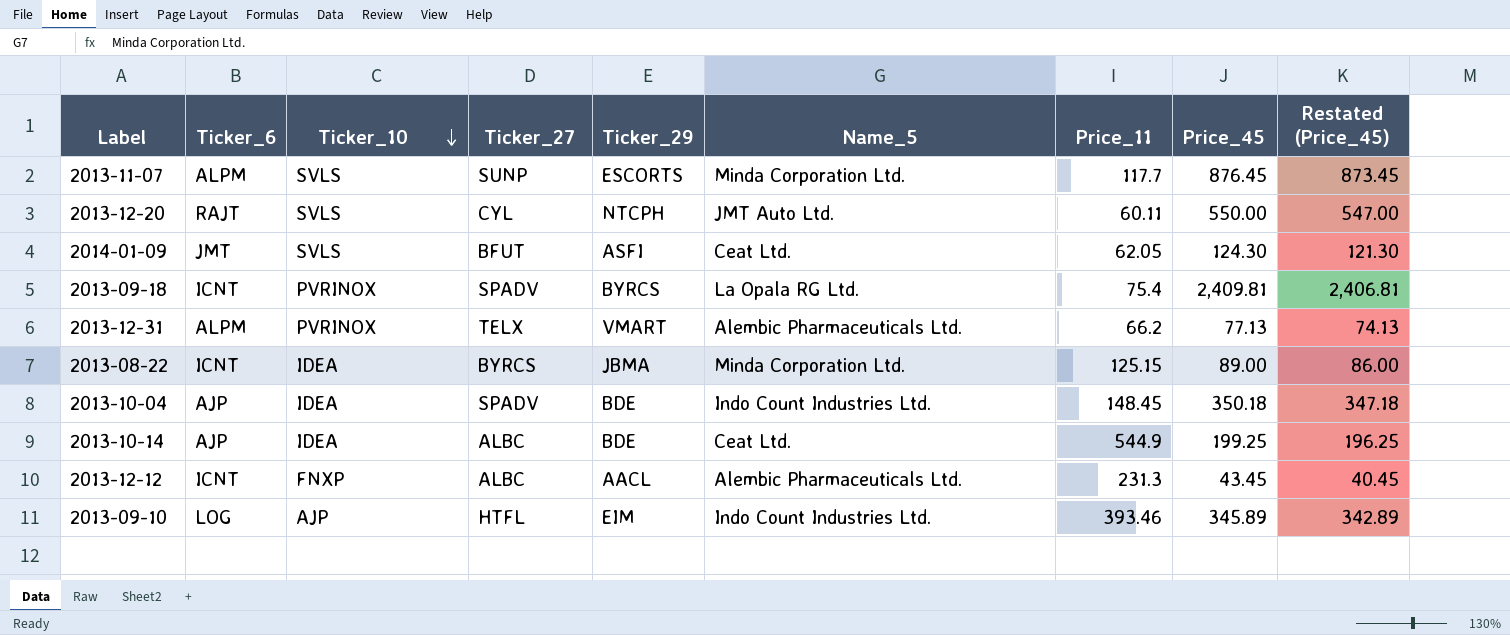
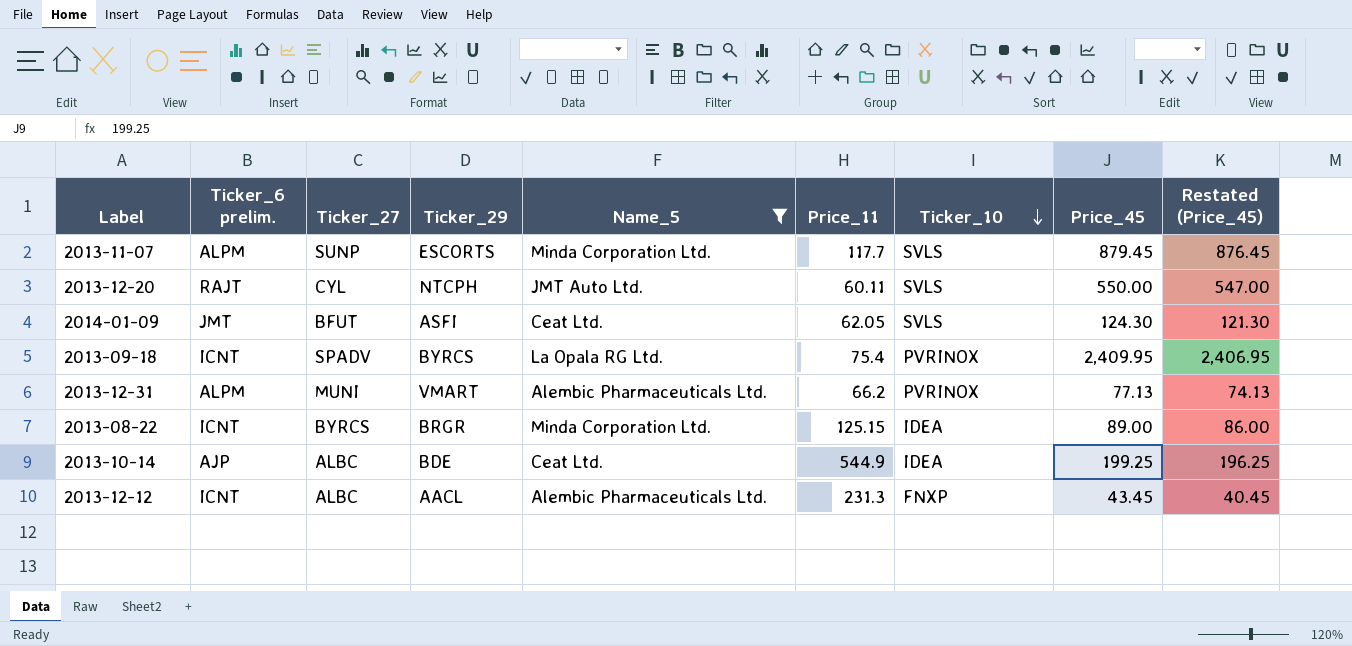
filter: none -> Name_5 != Indo Count Industries Ltd.
column name: Ticker_6 -> Ticker_6 prelim.
column Ticker_10 | position: 3 -> 7
2013-11-07 | Price_45: 876.45 -> 879.45
2013-11-07 | Restated (Price_45): 873.45 -> 876.45
2013-09-18 | Price_45: 2,409.81 -> 2,409.95
2013-09-18 | Restated (Price_45): 2,406.81 -> 2,406.95
2013-12-31 | Ticker_27: TELX -> MUNI
2013-08-22 | Ticker_29: JBMA -> BRGR

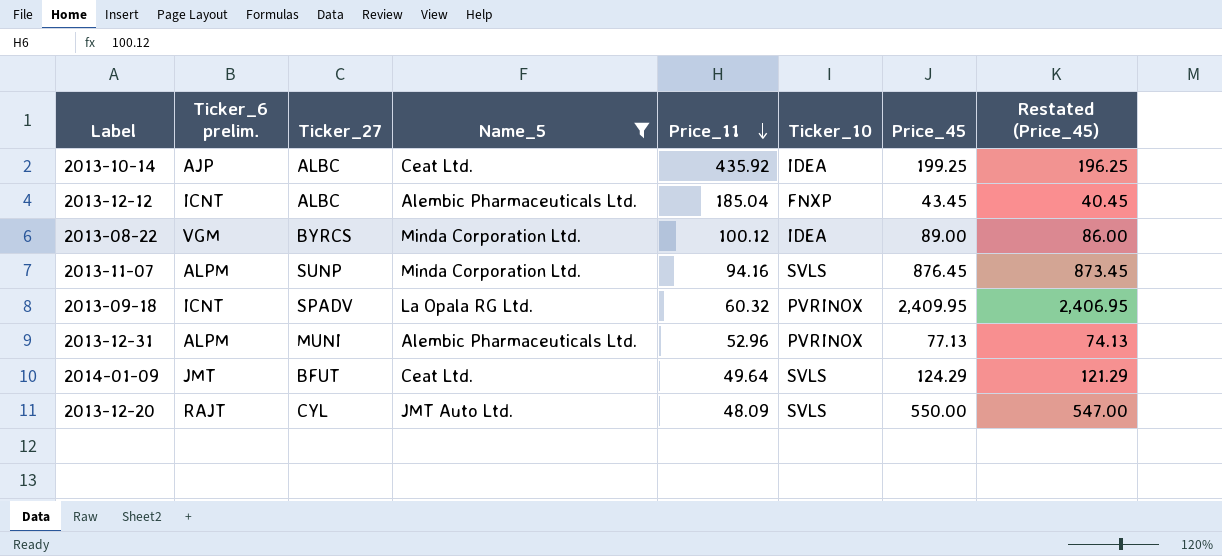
row order: Ticker_10 descending -> Price_11 descending
column Ticker_29 | position: 4 -> none
2013-10-14 | Price_11: 544.9 -> 435.92
2013-12-12 | Price_11: 231.3 -> 185.04
2013-08-22 | Ticker_6 prelim.: ICNT -> VGM
2013-08-22 | Price_11: 125.15 -> 100.12
2013-11-07 | Price_11: 117.7 -> 94.16
2013-11-07 | Price_45: 879.45 -> 876.45
2013-11-07 | Restated (Price_45): 876.45 -> 873.45
2013-09-18 | Price_11: 75.4 -> 60.32
2013-12-31 | Price_11: 66.2 -> 52.96
2014-01-09 | Price_11: 62.05 -> 49.64
2014-01-09 | Price_45: 124.30 -> 124.29
2014-01-09 | Restated (Price_45): 121.30 -> 121.29
2013-12-20 | Price_11: 60.11 -> 48.09

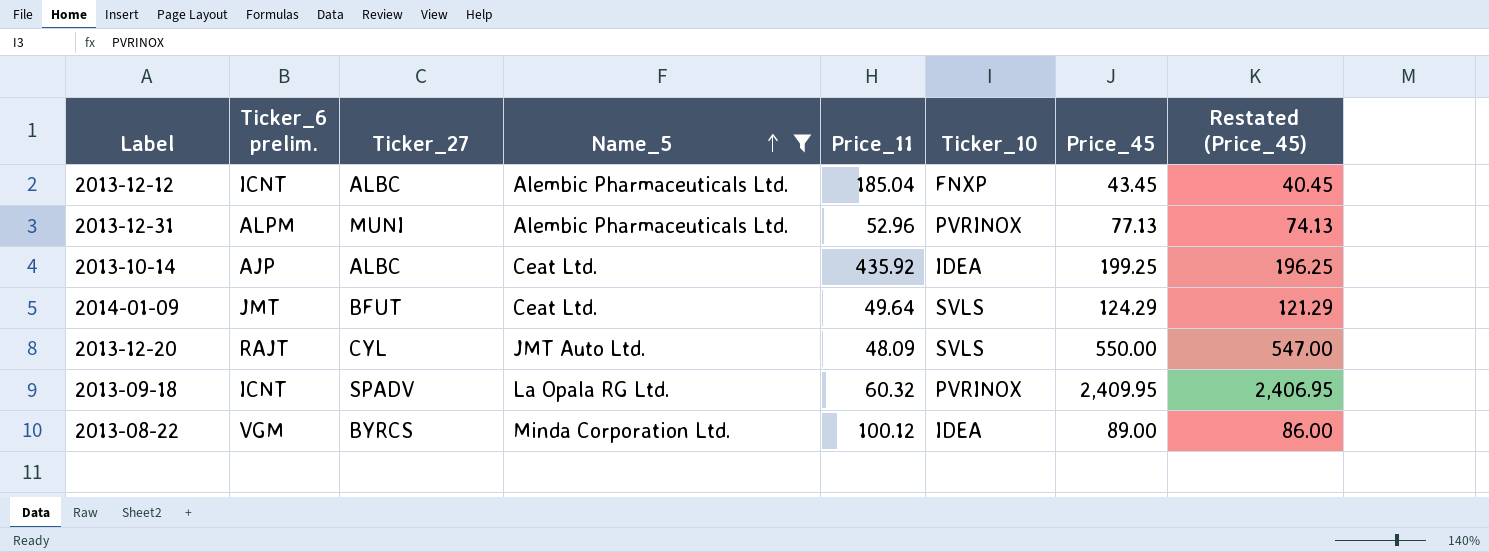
row order: Price_11 descending -> Name_5 ascending
row 2013-11-07: ALPM | SUNP | Minda Corporation Ltd. | 94.16 | SVLS | 876.45 | 873.45 -> none

